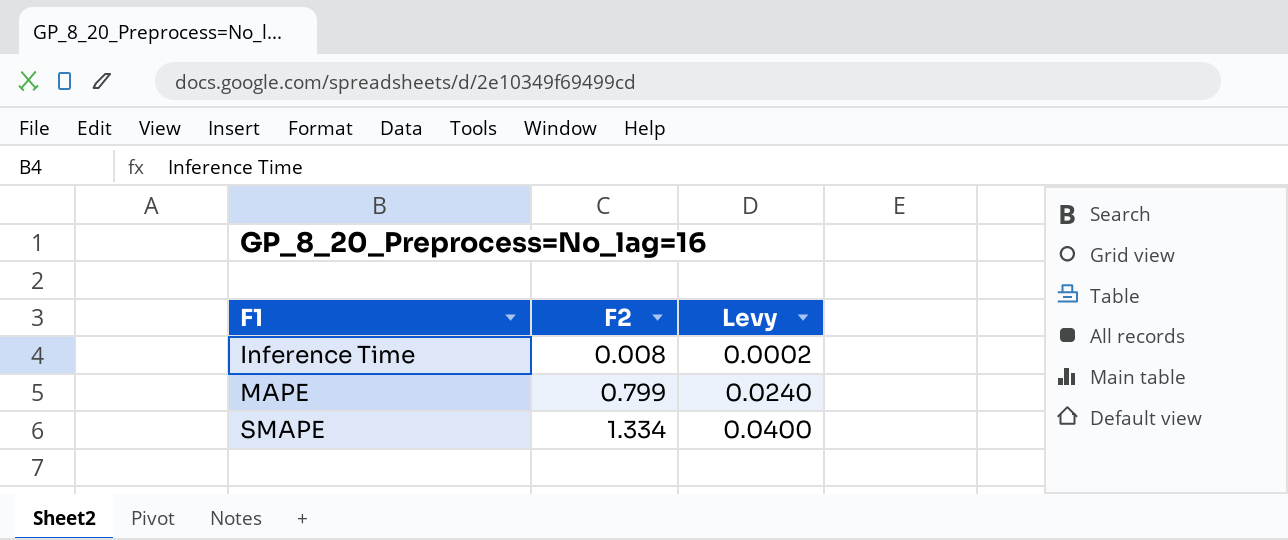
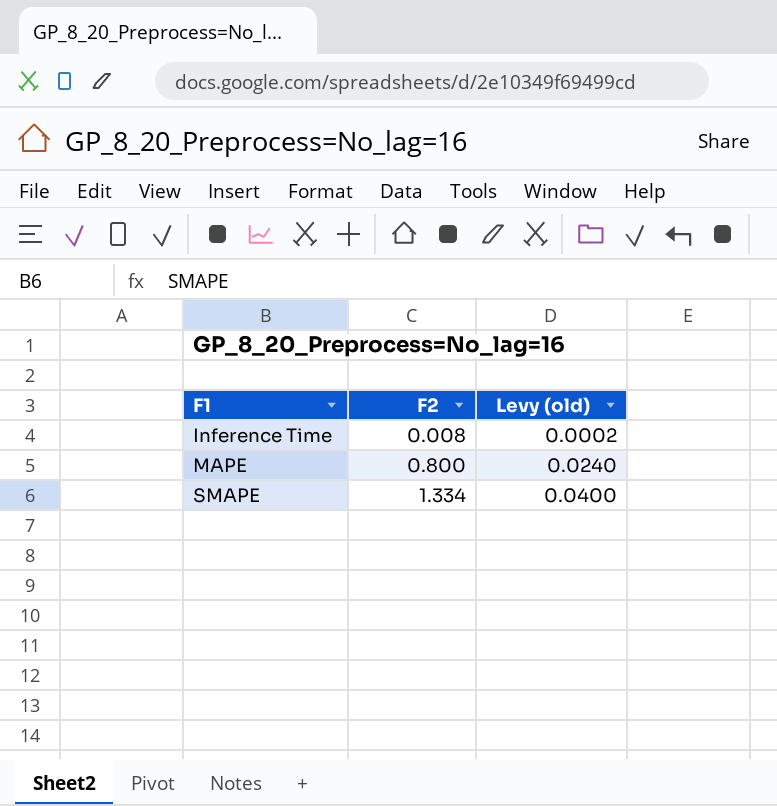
column name: Levy -> Levy (old)
MAPE | F2: 0.799 -> 0.800

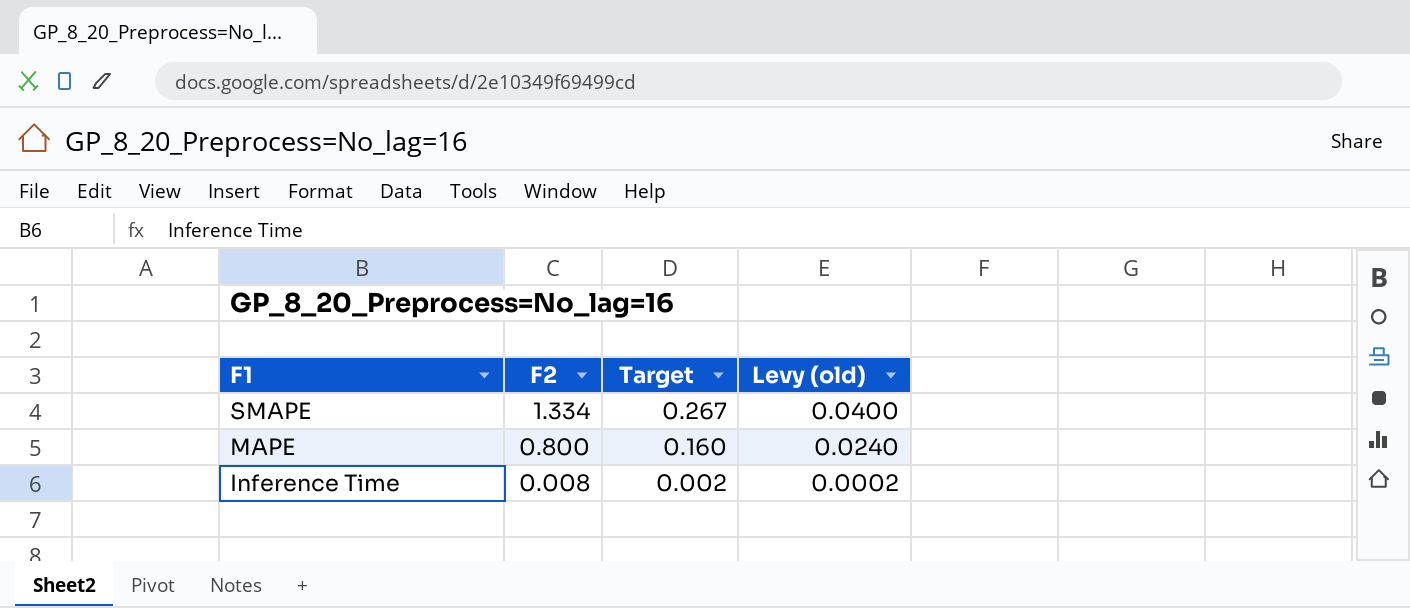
row order: F1 ascending -> F1 descending
column Target | formula: none -> [F2] * 0.2

